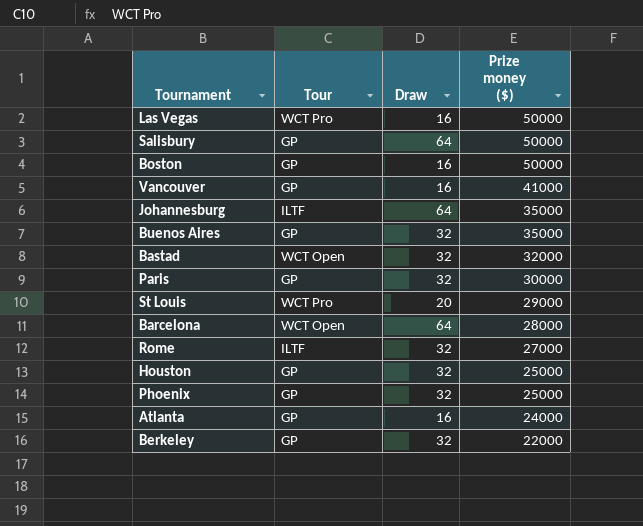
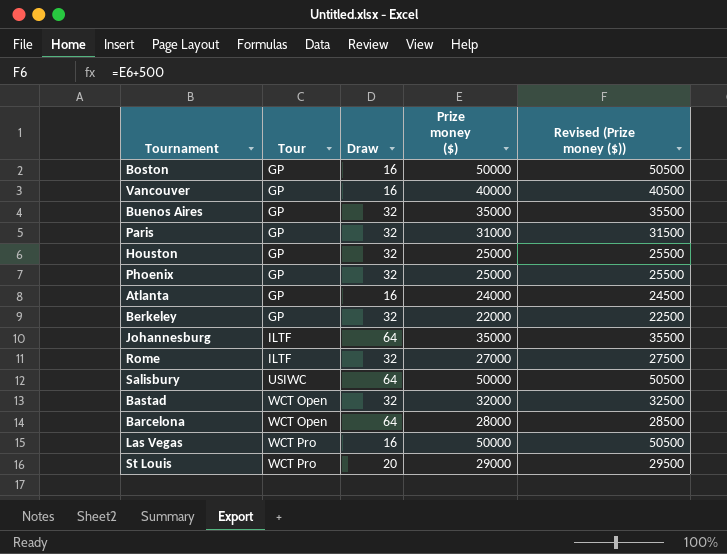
row order: Prize money ($) descending -> Tour ascending
column Revised (Prize money ($)) | formula: none -> [Prize money ($)] + 500
Vancouver | Prize money ($): 41000 -> 40000
Paris | Prize money ($): 30000 -> 31000
Salisbury | Tour: GP -> USIWC

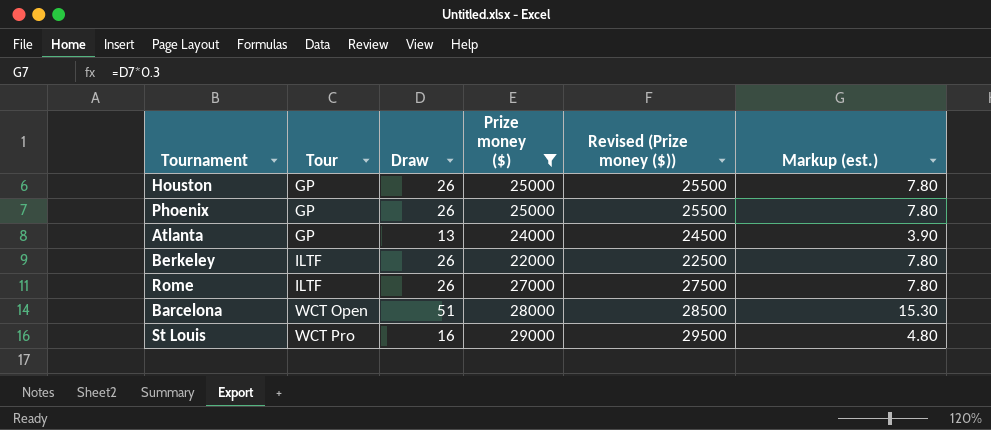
filter: none -> Prize money ($) <= 29000
column Markup (est.) | formula: none -> [Draw] * 0.3
Houston | Draw: 32 -> 26
Phoenix | Draw: 32 -> 26
Atlanta | Draw: 16 -> 13
Berkeley | Tour: GP -> ILTF
Berkeley | Draw: 32 -> 26
Rome | Draw: 32 -> 26
Barcelona | Draw: 64 -> 51
St Louis | Draw: 20 -> 16

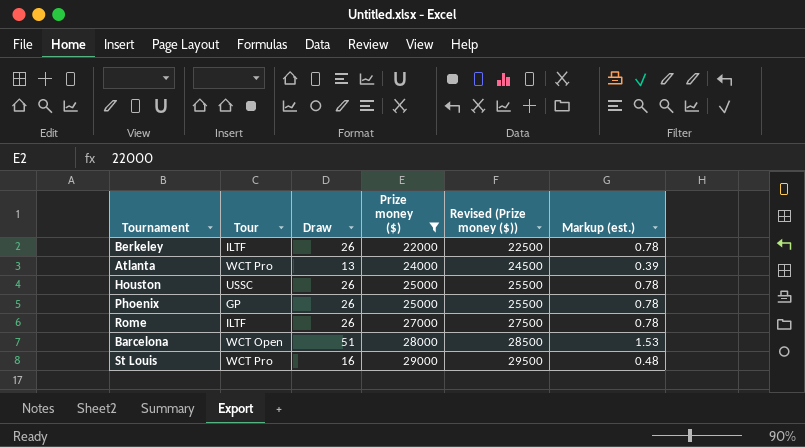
row order: Tour ascending -> Prize money ($) ascending
column Markup (est.) | formula: [Draw] * 0.3 -> [Draw] * 0.03
Atlanta | Tour: GP -> WCT Pro
Houston | Tour: GP -> USSC

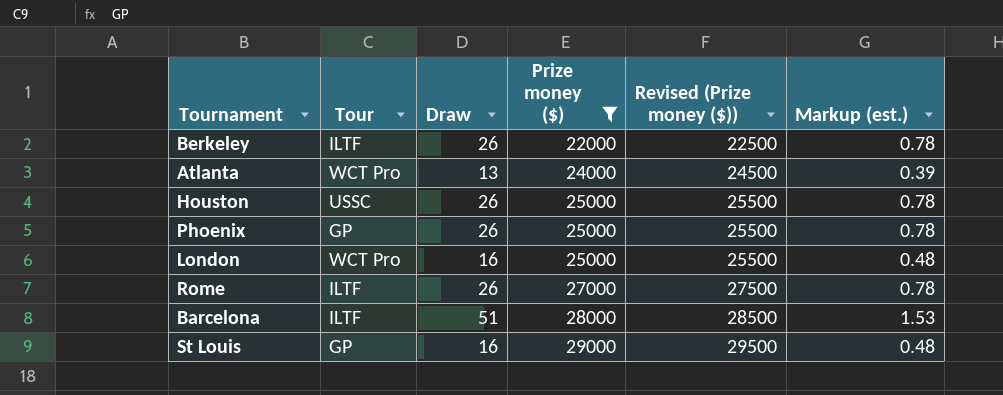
row London: none -> WCT Pro | 16 | 25000 | 25500 | 0.48
Barcelona | Tour: WCT Open -> ILTF
St Louis | Tour: WCT Pro -> GP

